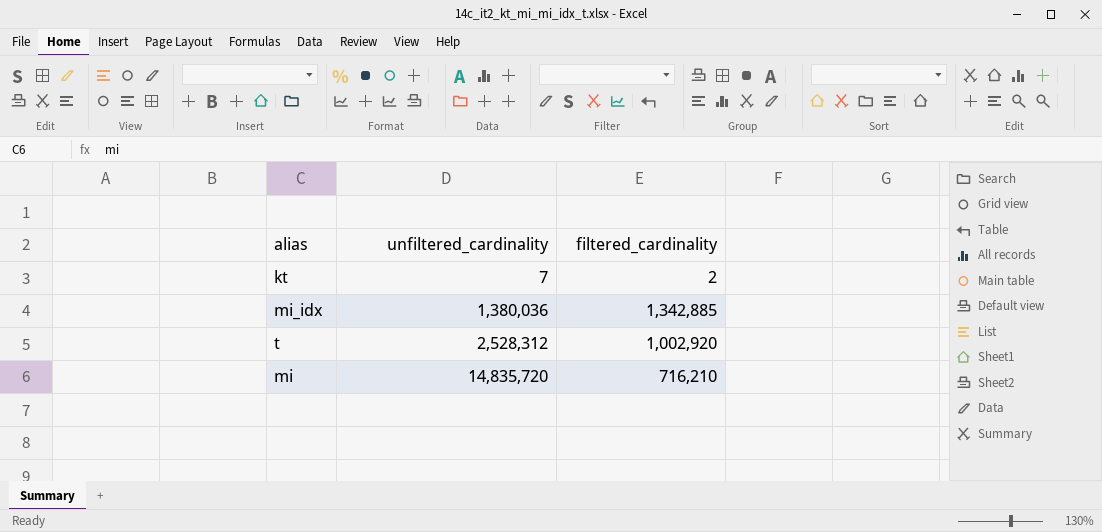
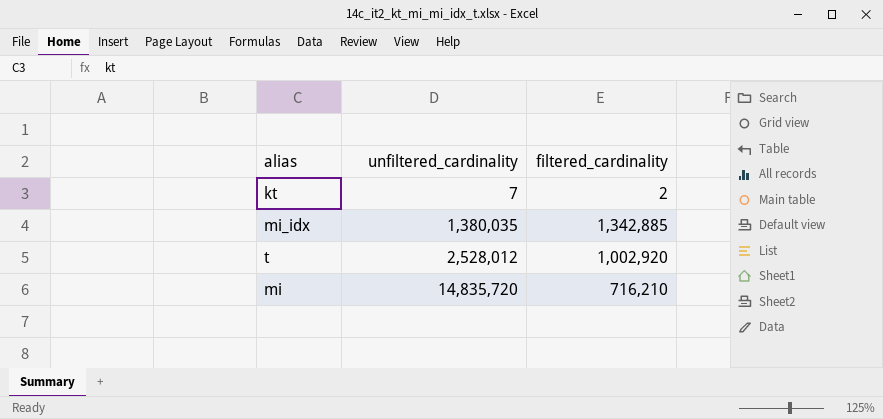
mi_idx | unfiltered_cardinality: 1,380,036 -> 1,380,035
t | unfiltered_cardinality: 2,528,312 -> 2,528,012

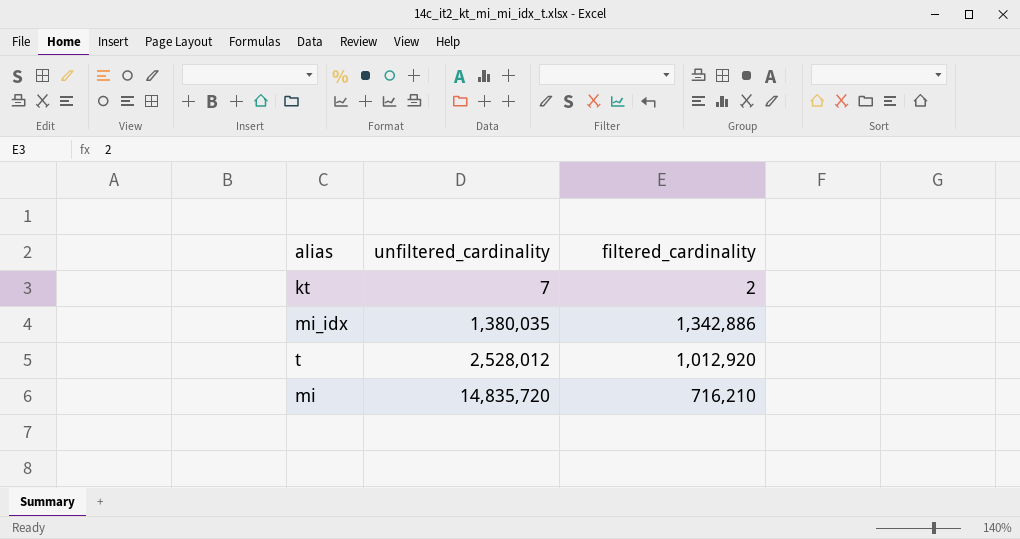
mi_idx | filtered_cardinality: 1,342,885 -> 1,342,886
t | filtered_cardinality: 1,002,920 -> 1,012,920

